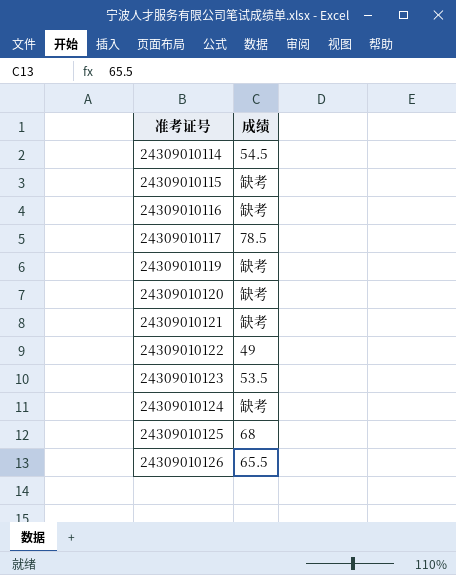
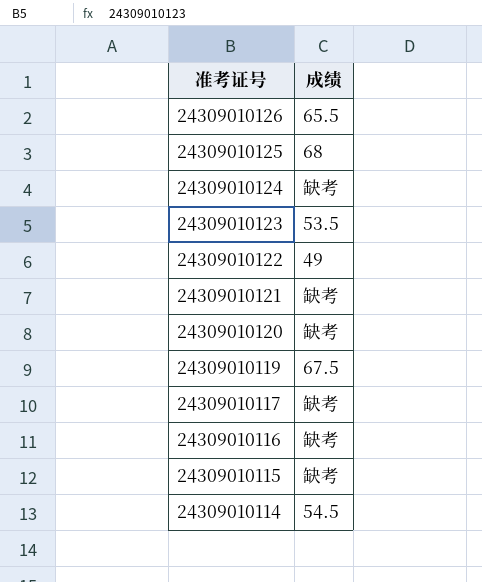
row order: 准考证号 ascending -> 准考证号 descending
24309010119 | 成绩: 缺考 -> 67.5
24309010117 | 成绩: 78.5 -> 缺考

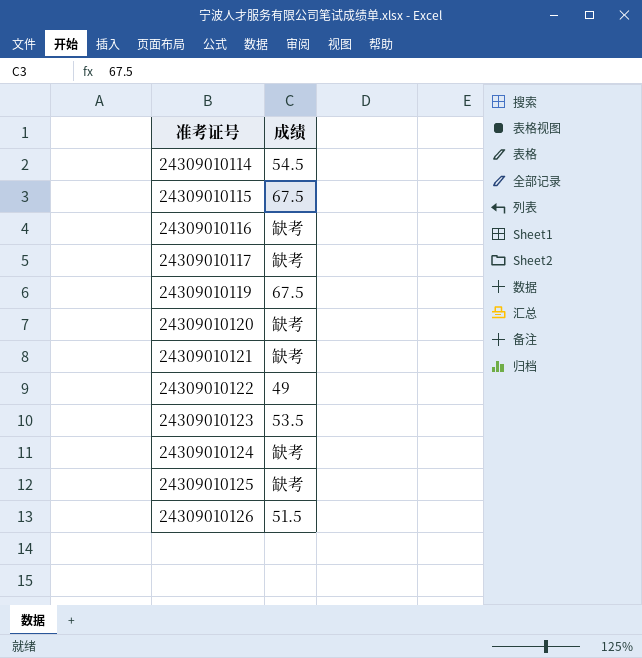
row order: 准考证号 descending -> 准考证号 ascending
24309010115 | 成绩: 缺考 -> 67.5
24309010125 | 成绩: 68 -> 缺考
24309010126 | 成绩: 65.5 -> 51.5

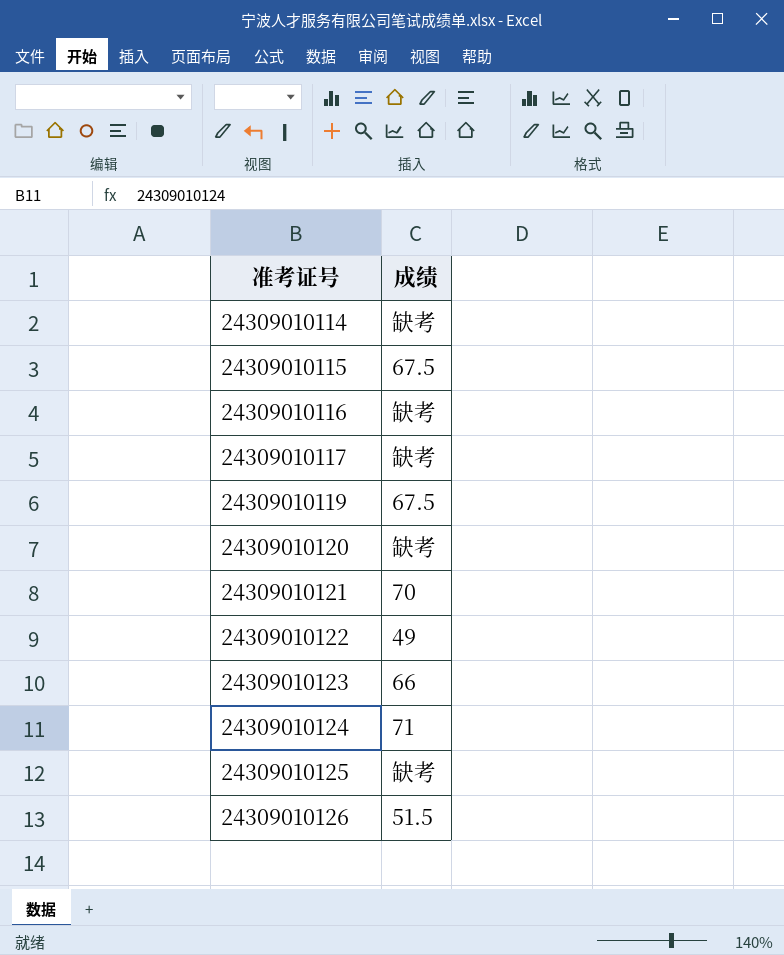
24309010114 | 成绩: 54.5 -> 缺考
24309010121 | 成绩: 缺考 -> 70
24309010123 | 成绩: 53.5 -> 66
24309010124 | 成绩: 缺考 -> 71

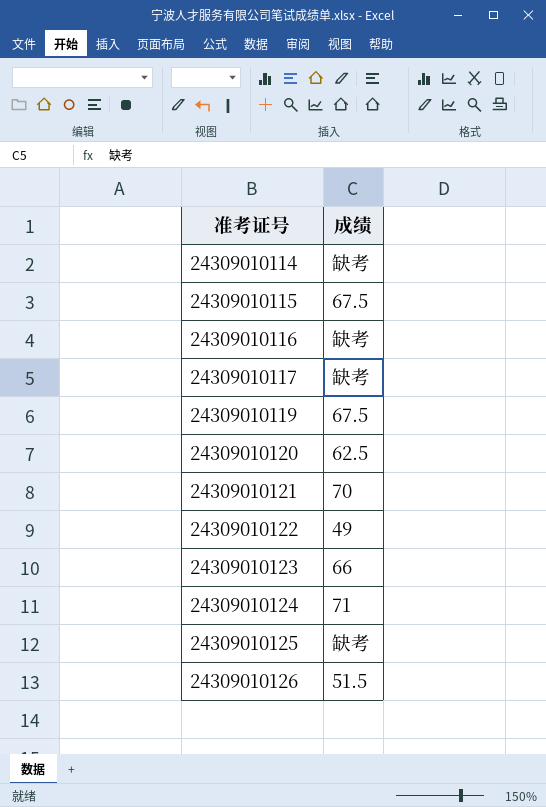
24309010120 | 成绩: 缺考 -> 62.5

